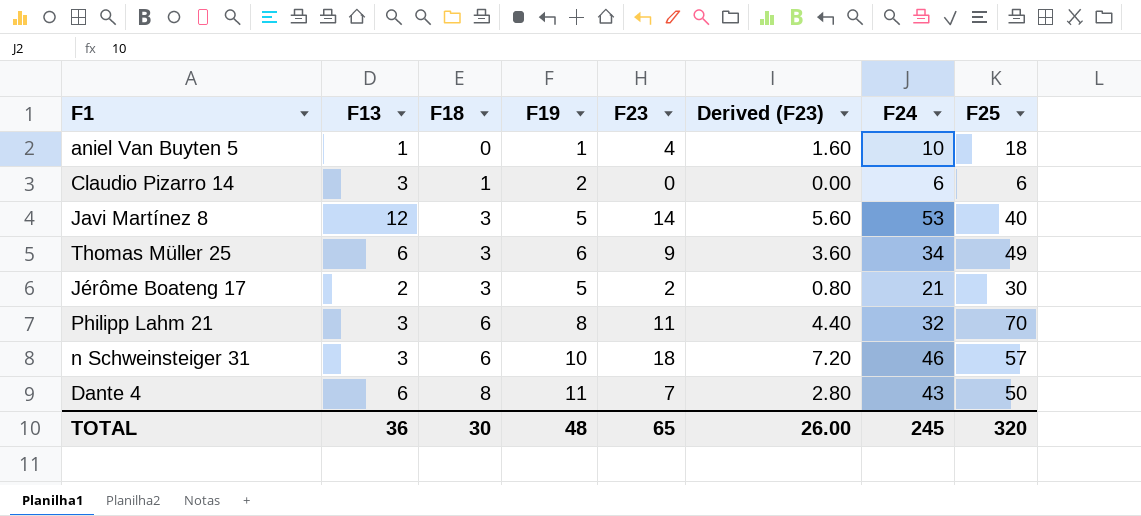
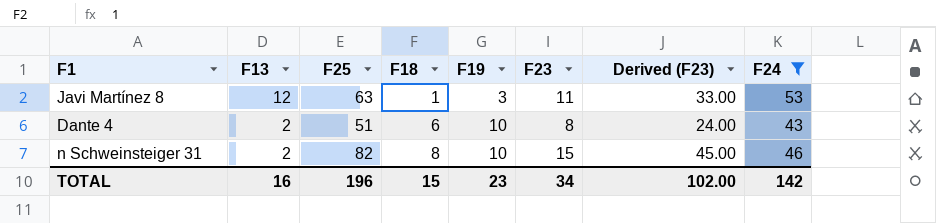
filter: none -> F24 >= 43
row order: F18 ascending -> F13 descending
column F25 | position: 8 -> 3
column Derived (F23) | formula: [F23] * 0.4 -> [F23] * 3
Javi Martínez 8 | F25: 40 -> 63
Javi Martínez 8 | F18: 3 -> 1
Javi Martínez 8 | F19: 5 -> 3
Javi Martínez 8 | F23: 14 -> 11
Dante 4 | F13: 6 -> 2
Dante 4 | F25: 50 -> 51
Dante 4 | F18: 8 -> 6
Dante 4 | F19: 11 -> 10
Dante 4 | F23: 7 -> 8
n Schweinsteiger 31 | F13: 3 -> 2
n Schweinsteiger 31 | F25: 57 -> 82
n Schweinsteiger 31 | F18: 6 -> 8
n Schweinsteiger 31 | F23: 18 -> 15
TOTAL | F13: 36 -> 16
TOTAL | F25: 320 -> 196
TOTAL | F18: 30 -> 15
TOTAL | F19: 48 -> 23
TOTAL | F23: 65 -> 34
TOTAL | Derived (F23): 26.00 -> 102.00
TOTAL | F24: 245 -> 142

